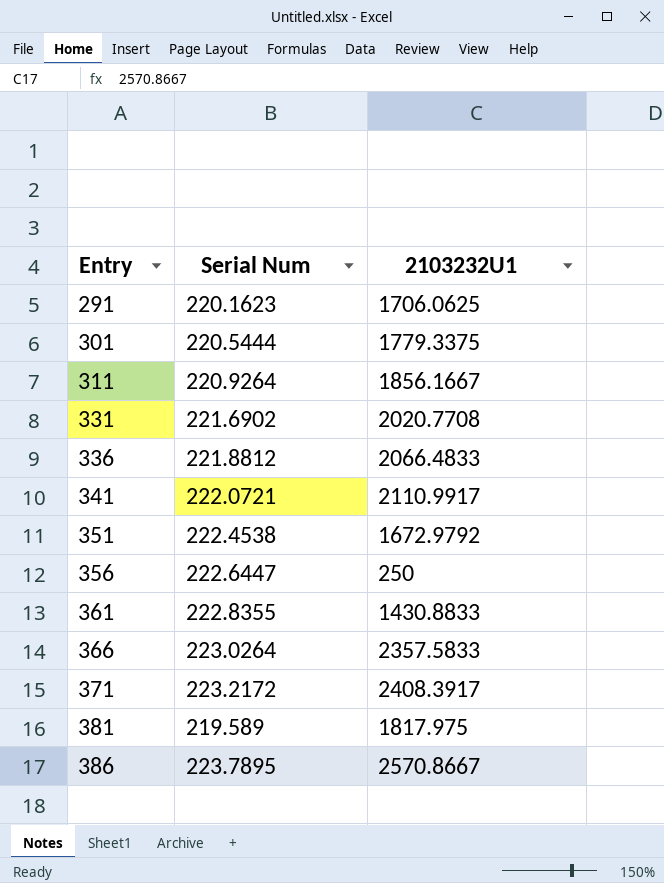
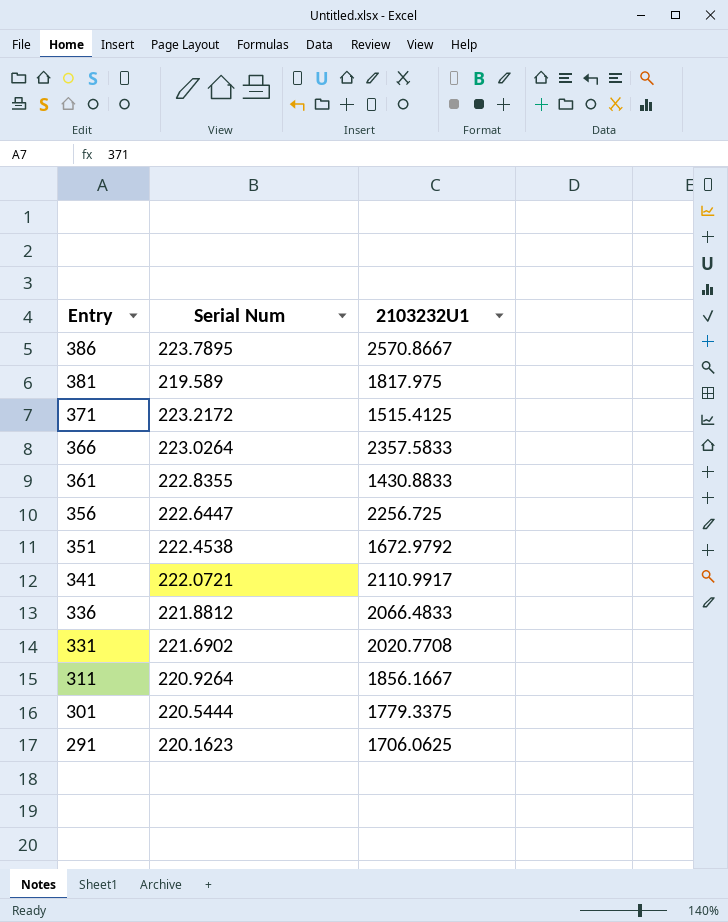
row order: Entry ascending -> Entry descending
371 | 2103232U1: 2408.3917 -> 1515.4125
356 | 2103232U1: 250 -> 2256.725

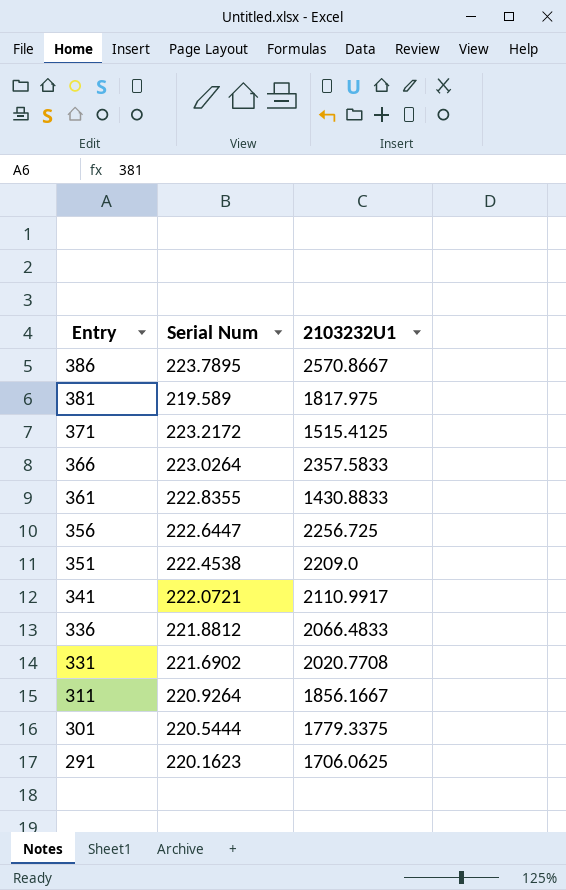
351 | 2103232U1: 1672.9792 -> 2209.0

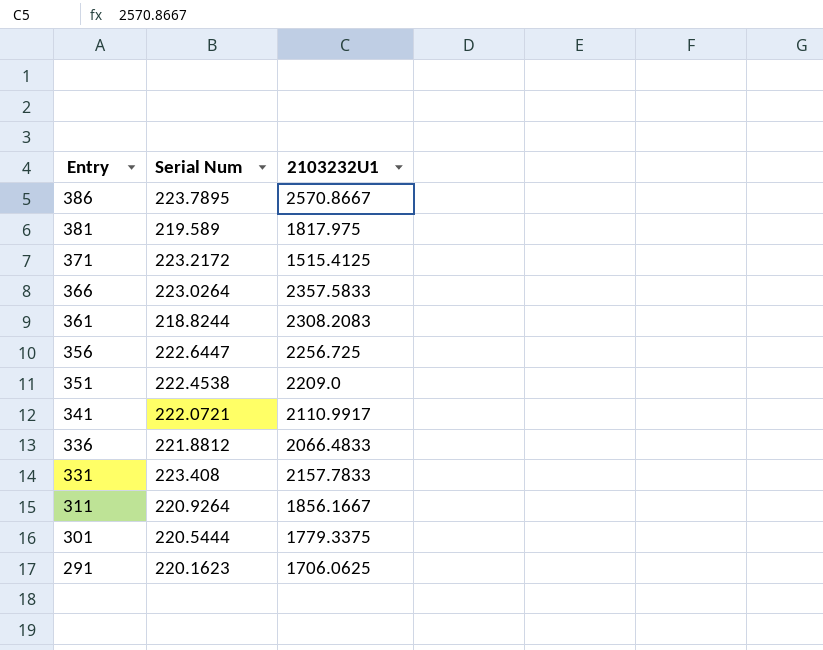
361 | Serial Num: 222.8355 -> 218.8244
361 | 2103232U1: 1430.8833 -> 2308.2083
331 | Serial Num: 221.6902 -> 223.408
331 | 2103232U1: 2020.7708 -> 2157.7833

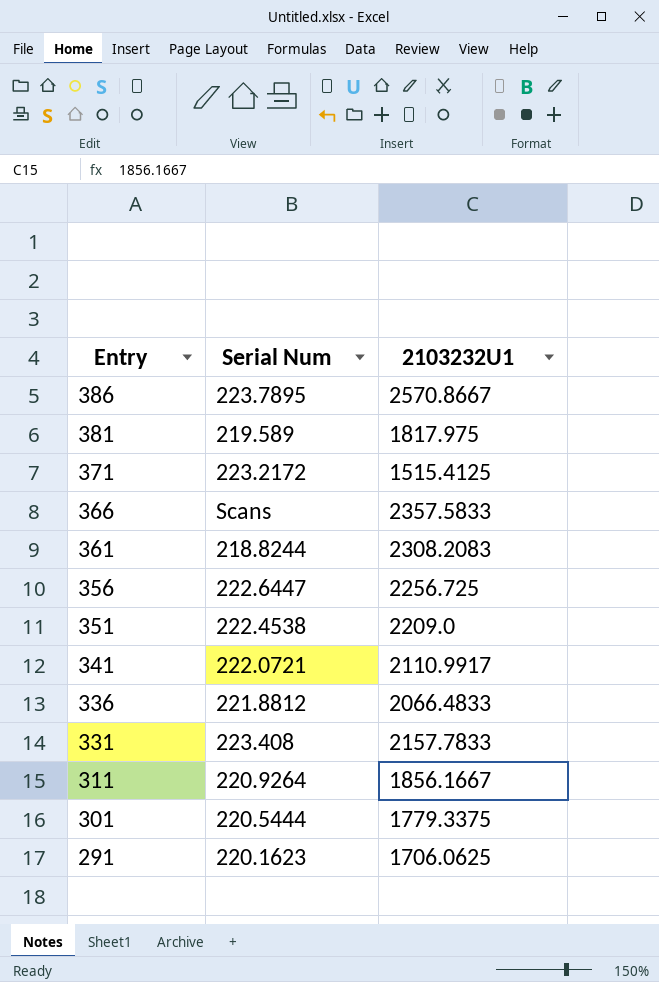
366 | Serial Num: 223.0264 -> Scans

